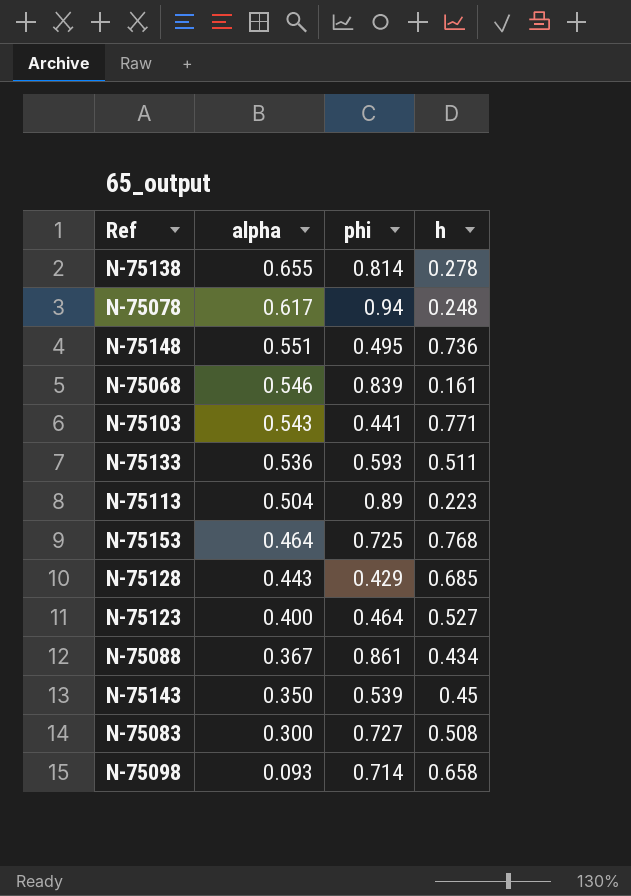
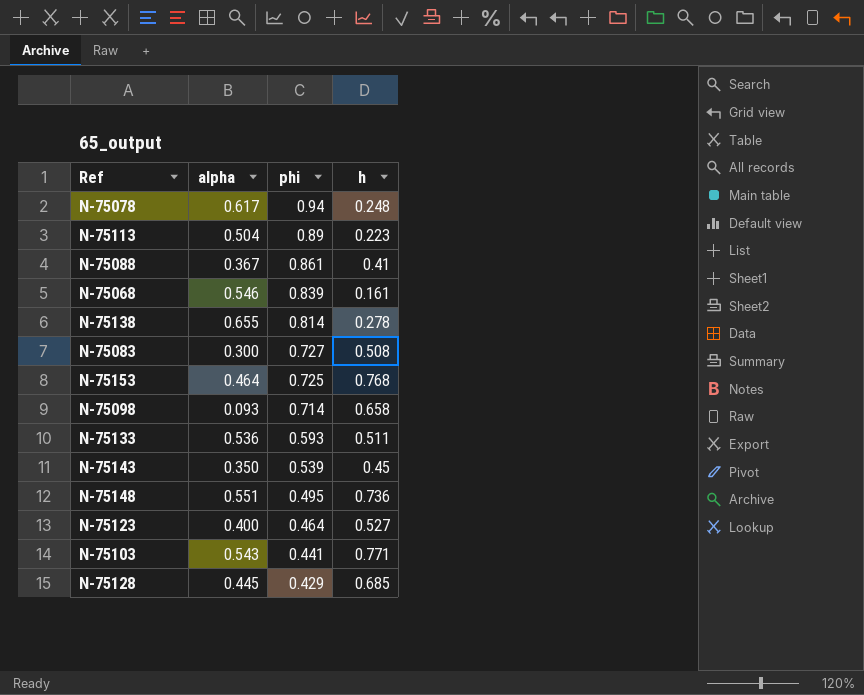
row order: alpha descending -> phi descending
N-75088 | h: 0.434 -> 0.41
N-75128 | alpha: 0.443 -> 0.445

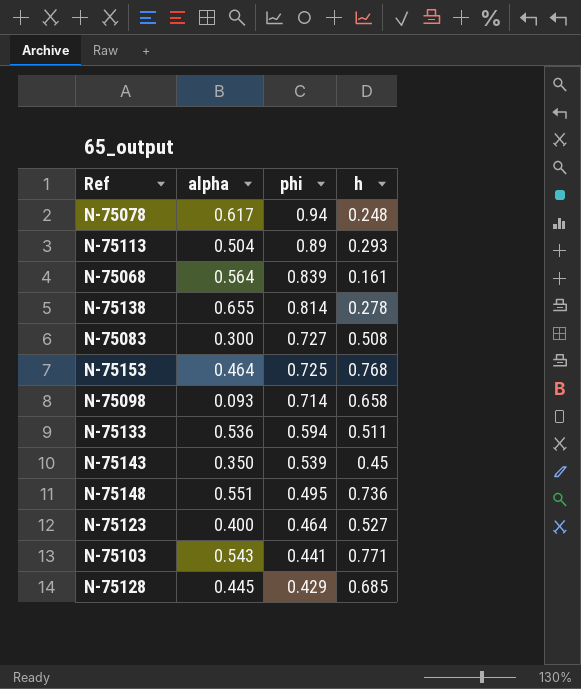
row N-75088: 0.367 | 0.861 | 0.41 -> none
N-75113 | h: 0.223 -> 0.293
N-75068 | alpha: 0.546 -> 0.564
N-75133 | phi: 0.593 -> 0.594

